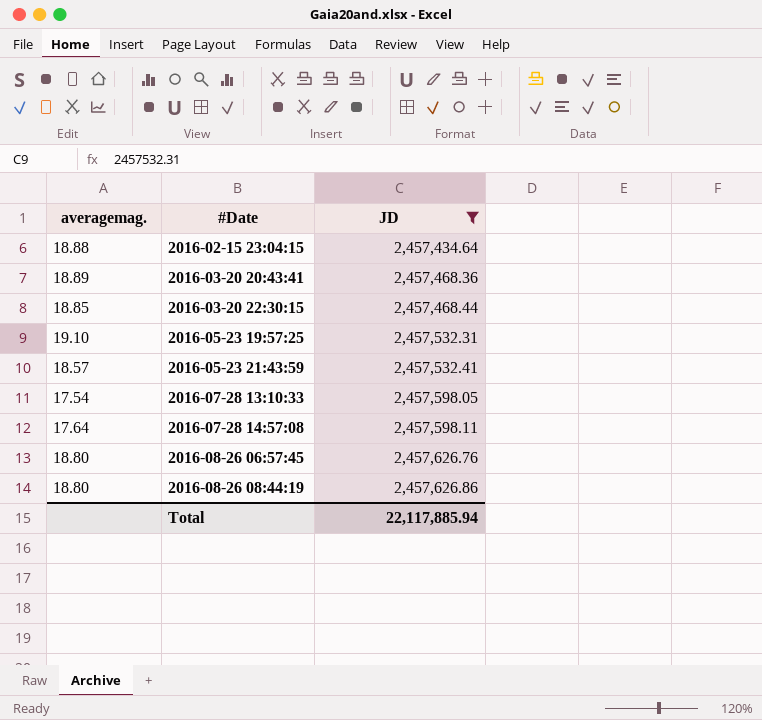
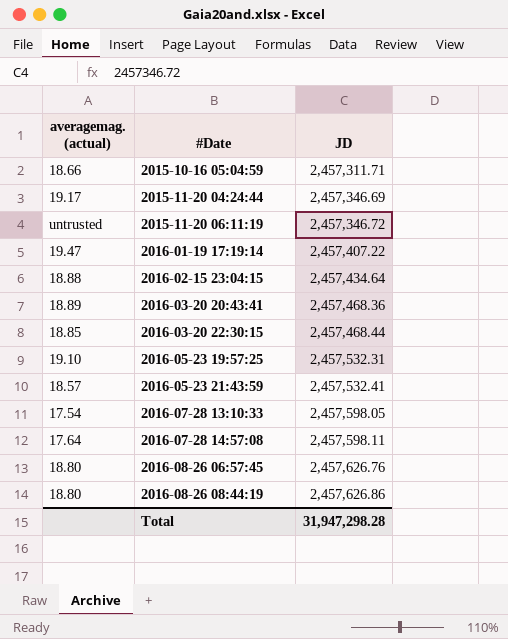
filter: JD >= 2,457,434.64 -> none
column name: averagemag. -> averagemag. (actual)
Total | JD: 22,117,885.94 -> 31,947,298.28

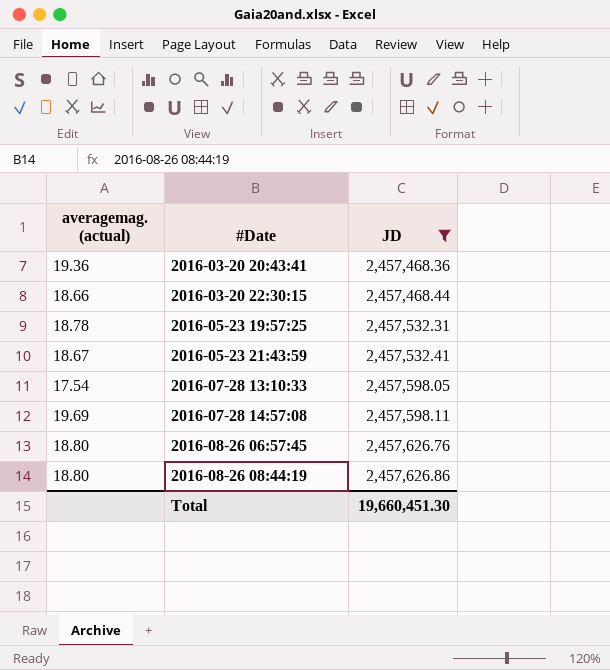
filter: none -> JD >= 2,457,468.36
2016-03-20 20:43:41 | averagemag. (actual): 18.89 -> 19.36
2016-03-20 22:30:15 | averagemag. (actual): 18.85 -> 18.66
2016-05-23 19:57:25 | averagemag. (actual): 19.10 -> 18.78
2016-05-23 21:43:59 | averagemag. (actual): 18.57 -> 18.67
2016-07-28 14:57:08 | averagemag. (actual): 17.64 -> 19.69
Total | JD: 31,947,298.28 -> 19,660,451.30

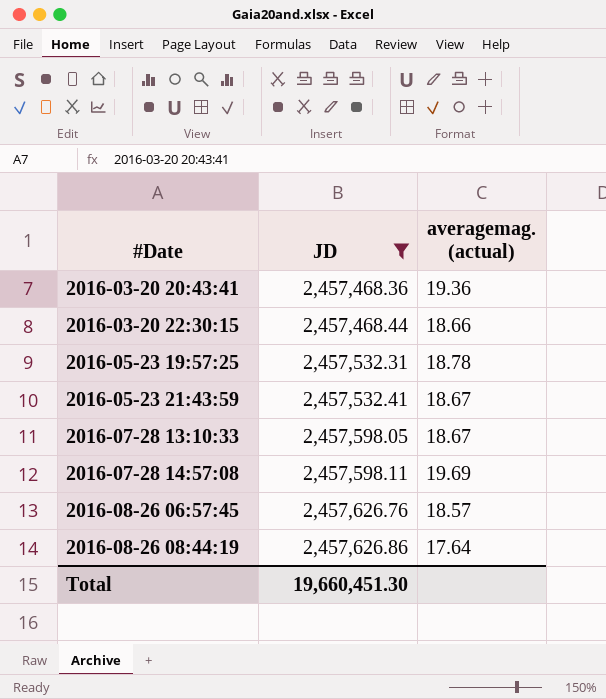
column averagemag. (actual) | position: 1 -> 3
2016-07-28 13:10:33 | averagemag. (actual): 17.54 -> 18.67
2016-08-26 06:57:45 | averagemag. (actual): 18.80 -> 18.57
2016-08-26 08:44:19 | averagemag. (actual): 18.80 -> 17.64

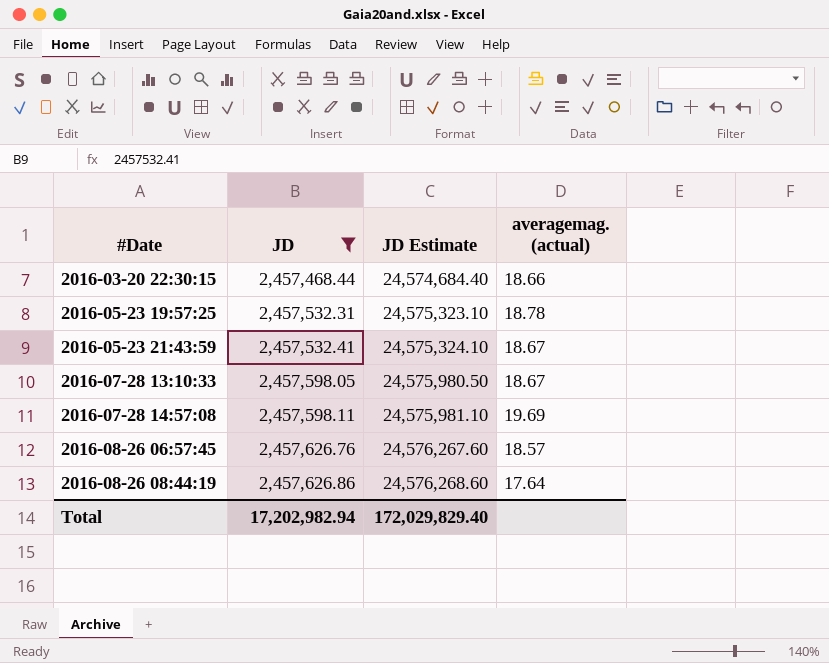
column JD Estimate | formula: none -> [JD] * 10
row 2016-03-20 20:43:41: 2,457,468.36 | 19.36 -> none
Total | JD: 19,660,451.30 -> 17,202,982.94

